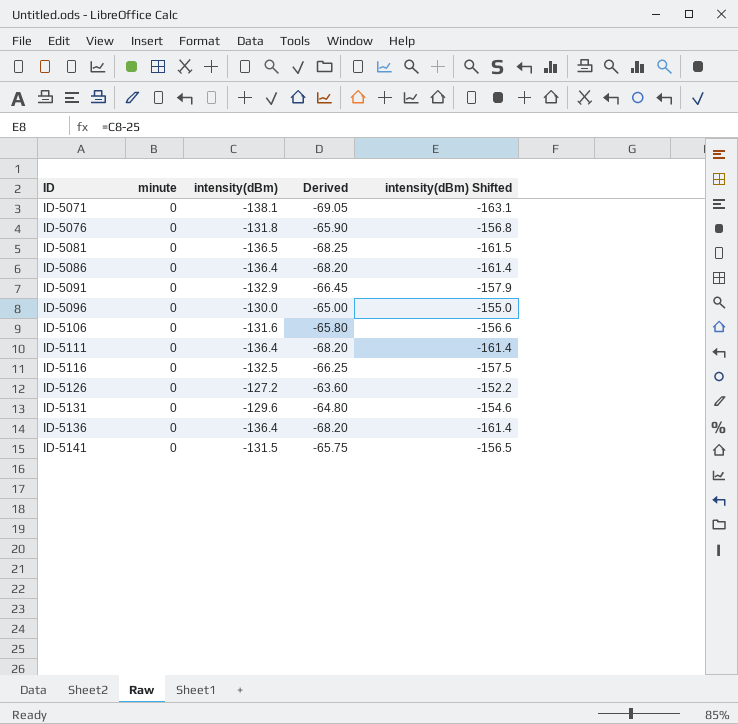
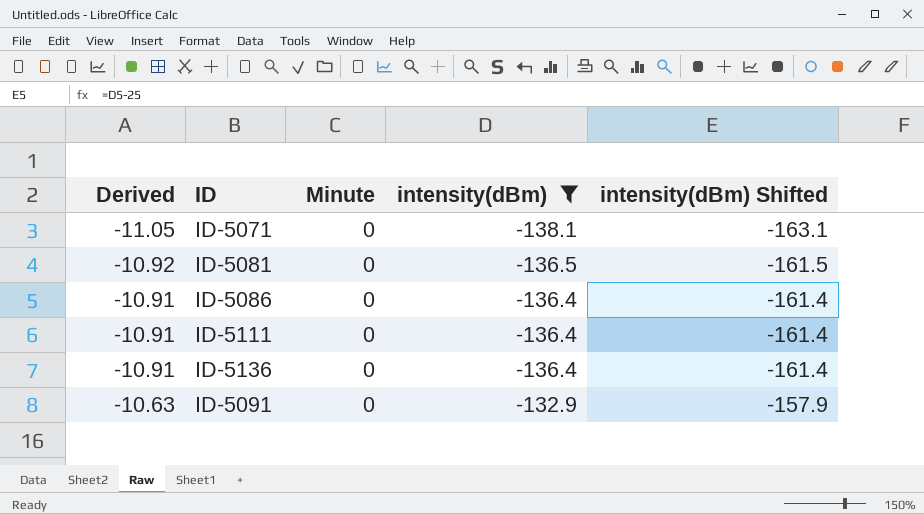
filter: none -> intensity(dBm) <= -132.9
row order: ID ascending -> Derived ascending
column Derived | formula: [intensity(dBm)] * 0.5 -> [intensity(dBm)] * 0.08
column Derived | position: 4 -> 1
column name: minute -> Minute

